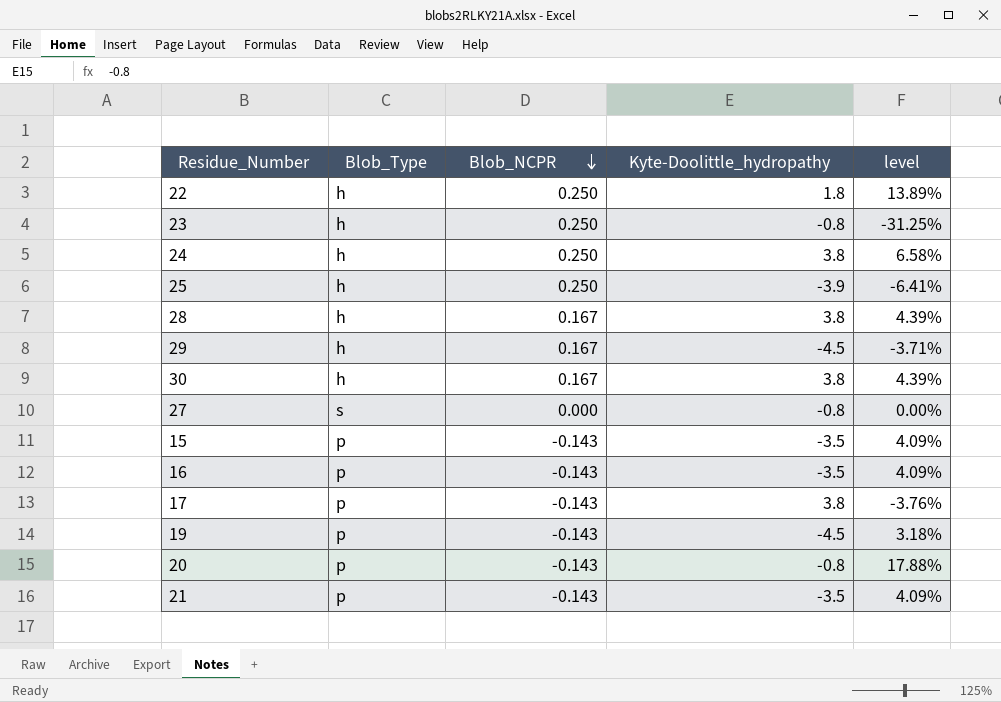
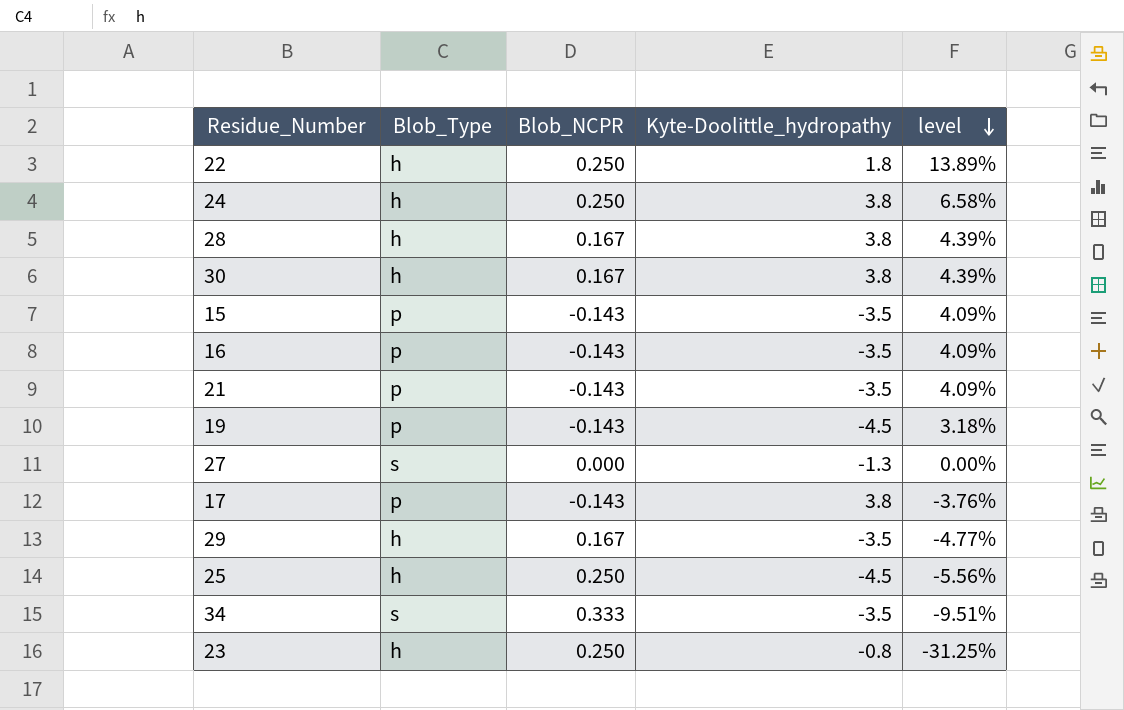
row order: Blob_NCPR descending -> level descending
row 20: p | -0.143 | -0.8 | 17.88% -> none
27 | Kyte-Doolittle_hydropathy: -0.8 -> -1.3
29 | Kyte-Doolittle_hydropathy: -4.5 -> -3.5
29 | level: -3.71% -> -4.77%
25 | Kyte-Doolittle_hydropathy: -3.9 -> -4.5
25 | level: -6.41% -> -5.56%
row 34: none -> s | 0.333 | -3.5 | -9.51%

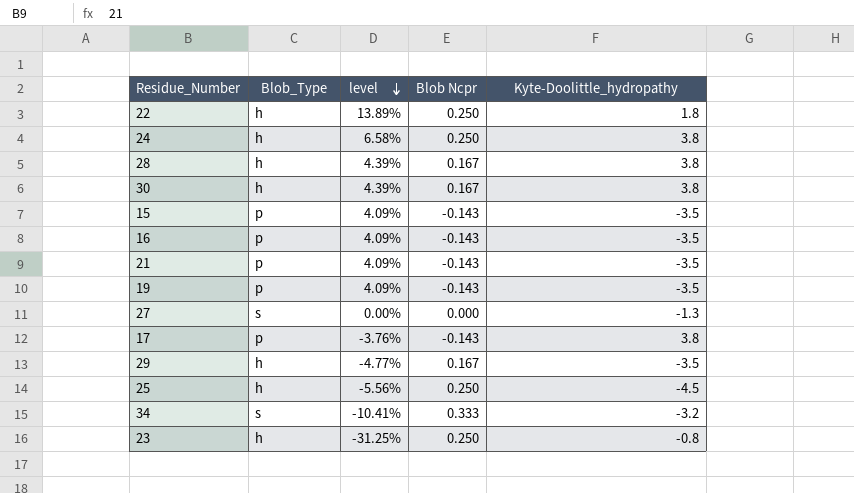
column level | position: 5 -> 3
column name: Blob_NCPR -> Blob Ncpr
19 | level: 3.18% -> 4.09%
19 | Kyte-Doolittle_hydropathy: -4.5 -> -3.5
34 | level: -9.51% -> -10.41%
34 | Kyte-Doolittle_hydropathy: -3.5 -> -3.2

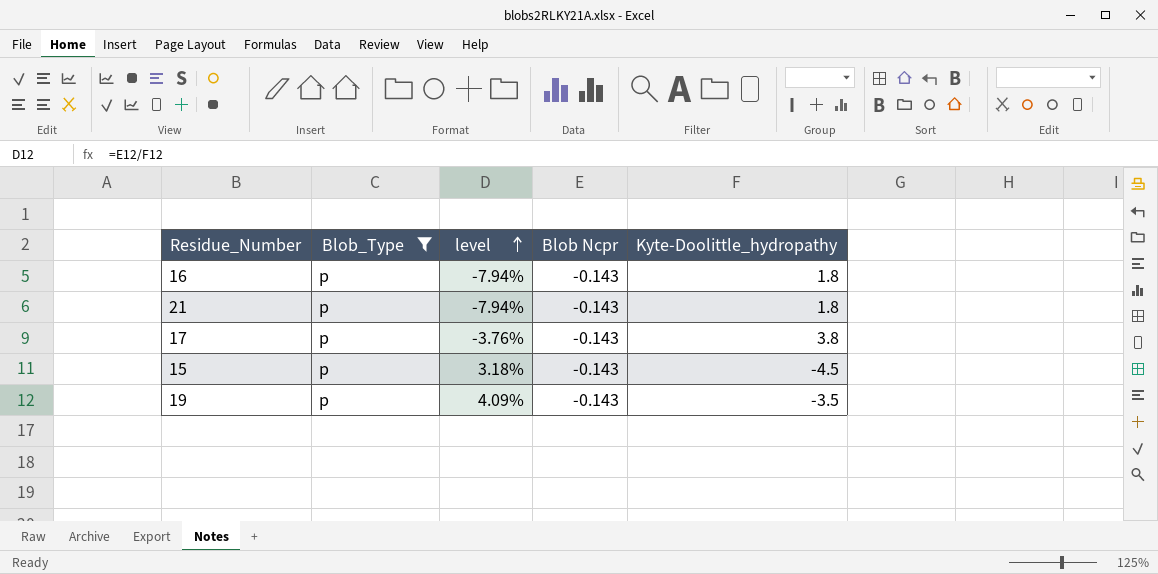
filter: none -> Blob_Type = p
row order: level descending -> level ascending
16 | level: 4.09% -> -7.94%
16 | Kyte-Doolittle_hydropathy: -3.5 -> 1.8
21 | level: 4.09% -> -7.94%
21 | Kyte-Doolittle_hydropathy: -3.5 -> 1.8
15 | level: 4.09% -> 3.18%
15 | Kyte-Doolittle_hydropathy: -3.5 -> -4.5

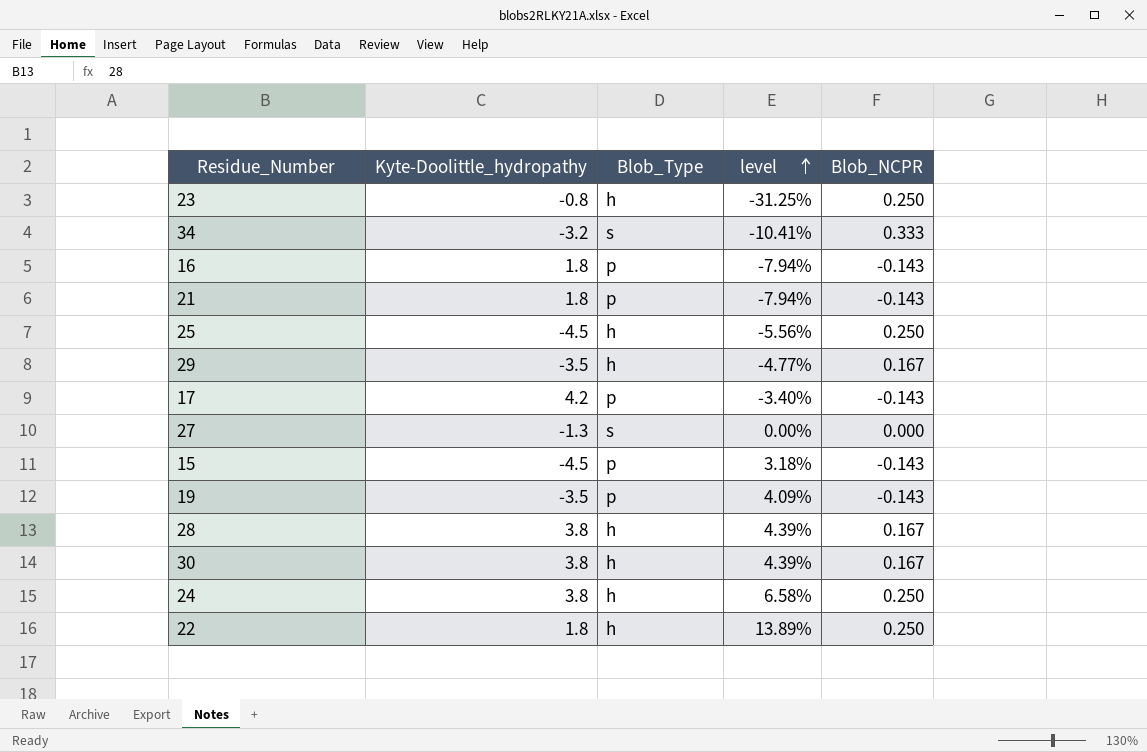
filter: Blob_Type = p -> none
column Kyte-Doolittle_hydropathy | position: 5 -> 2
column name: Blob Ncpr -> Blob_NCPR
17 | Kyte-Doolittle_hydropathy: 3.8 -> 4.2
17 | level: -3.76% -> -3.40%

